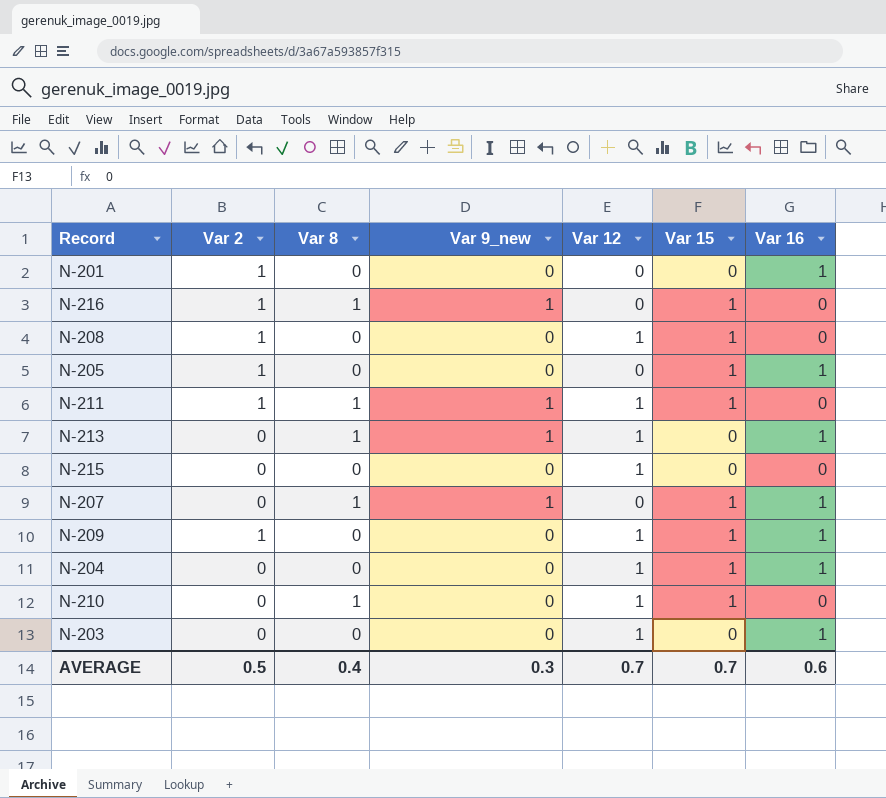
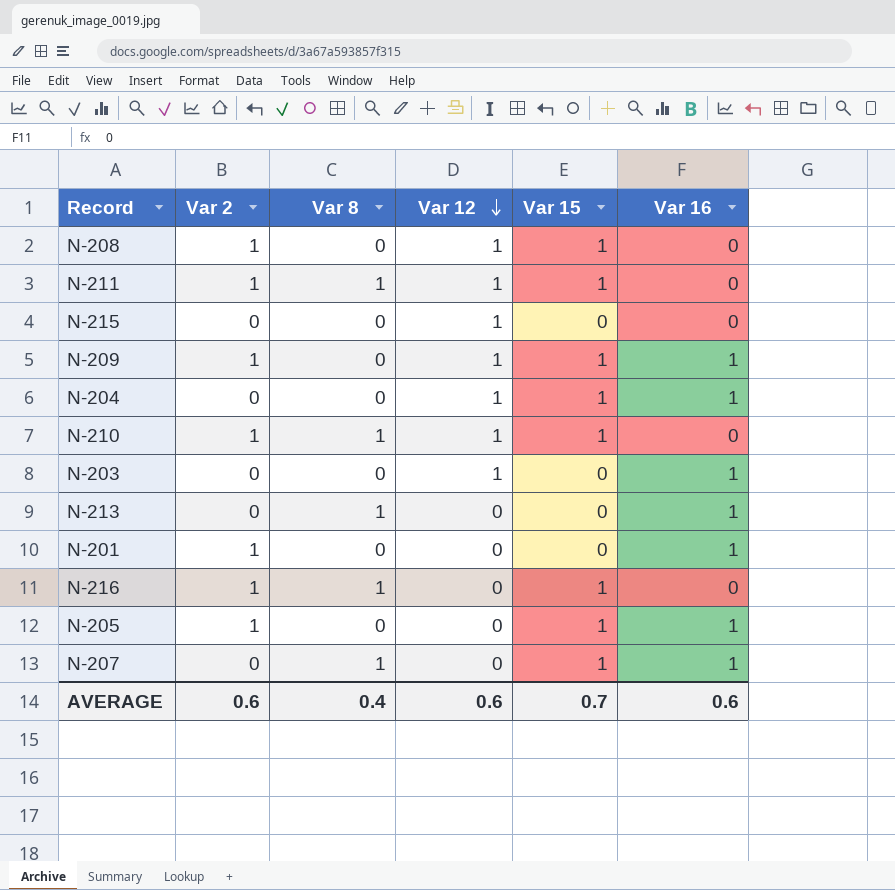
row order: none -> Var 12 descending
column Var 9_new | position: 4 -> none
N-210 | Var 2: 0 -> 1
N-213 | Var 12: 1 -> 0
AVERAGE | Var 2: 0.5 -> 0.6
AVERAGE | Var 12: 0.7 -> 0.6

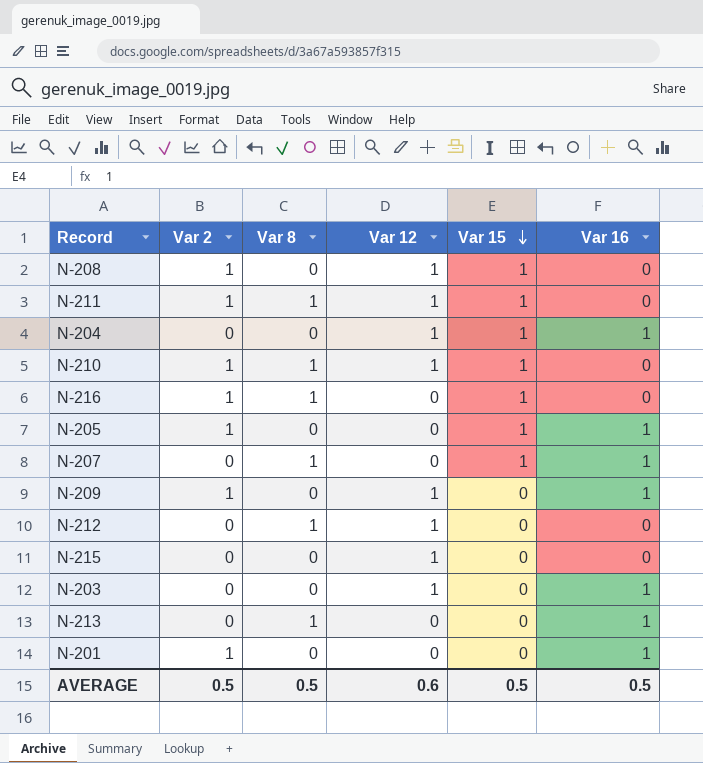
row order: Var 12 descending -> Var 15 descending
N-209 | Var 15: 1 -> 0
row N-212: none -> 0 | 1 | 1 | 0 | 0
AVERAGE | Var 2: 0.6 -> 0.5
AVERAGE | Var 8: 0.4 -> 0.5
AVERAGE | Var 15: 0.7 -> 0.5
AVERAGE | Var 16: 0.6 -> 0.5

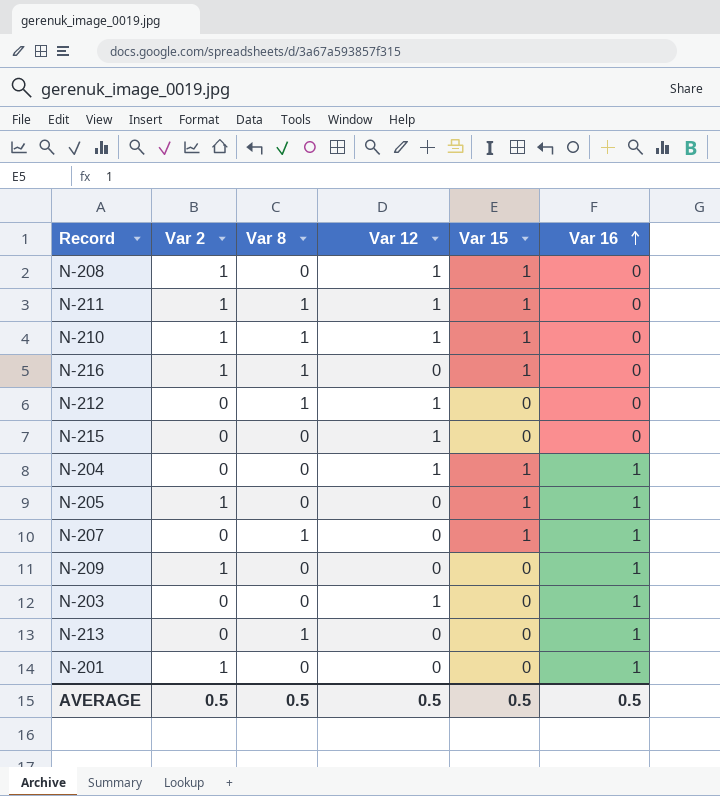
row order: Var 15 descending -> Var 16 ascending
N-209 | Var 12: 1 -> 0
AVERAGE | Var 12: 0.6 -> 0.5

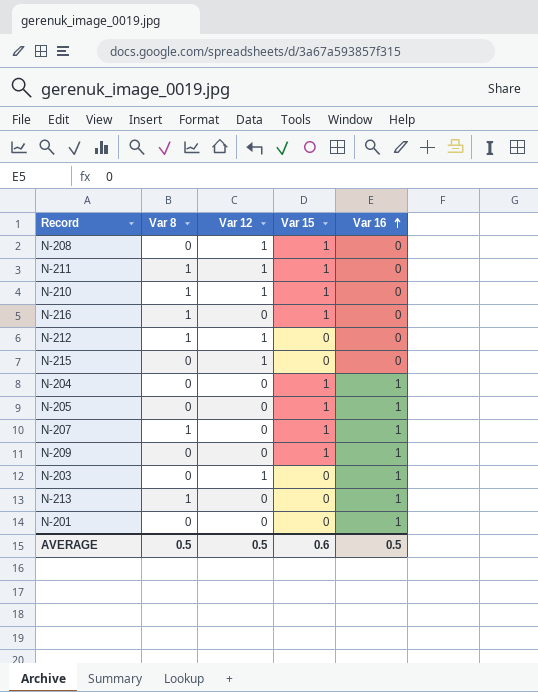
column Var 2 | position: 2 -> none
N-204 | Var 12: 1 -> 0
N-209 | Var 15: 0 -> 1
AVERAGE | Var 15: 0.5 -> 0.6

